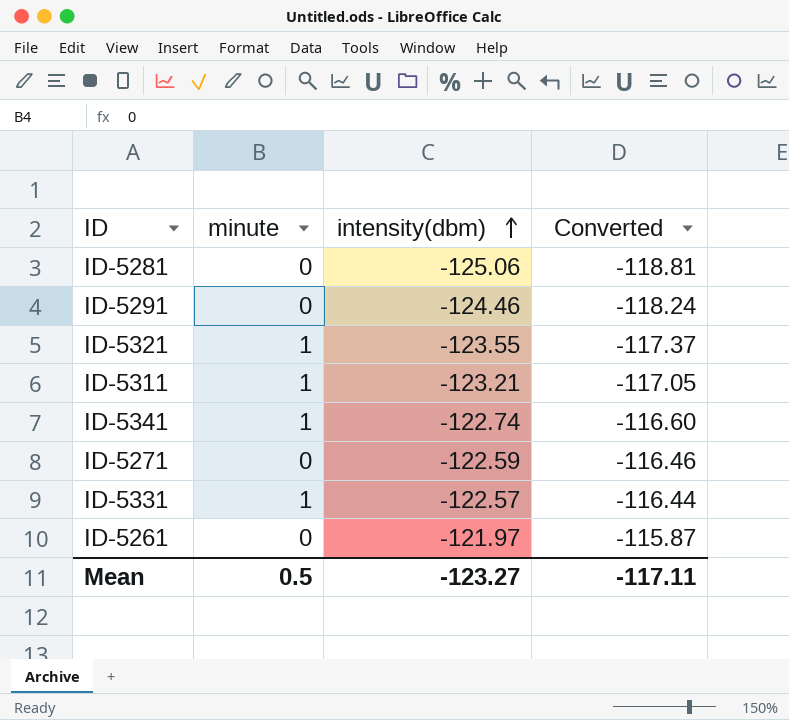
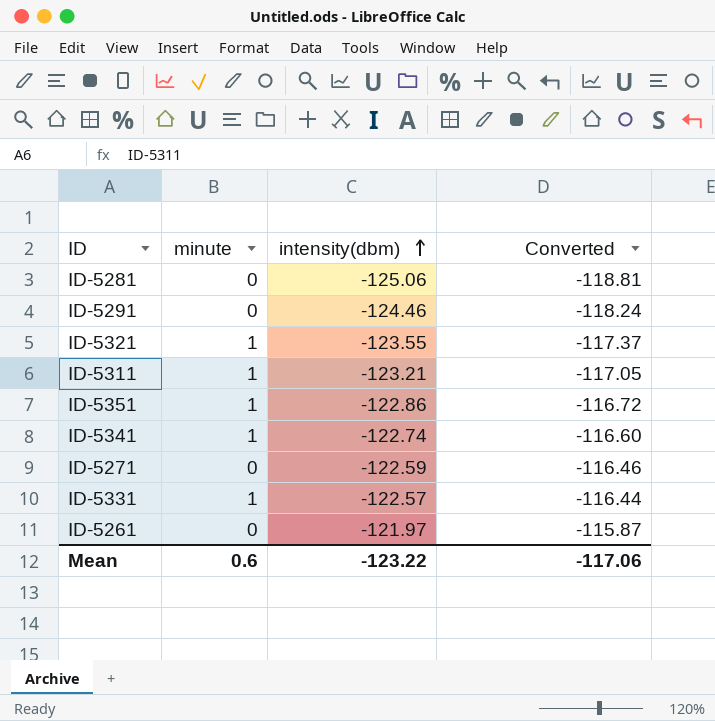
row ID-5351: none -> 1 | -122.86 | -116.72
Mean | minute: 0.5 -> 0.6
Mean | intensity(dbm): -123.27 -> -123.22
Mean | Converted: -117.11 -> -117.06

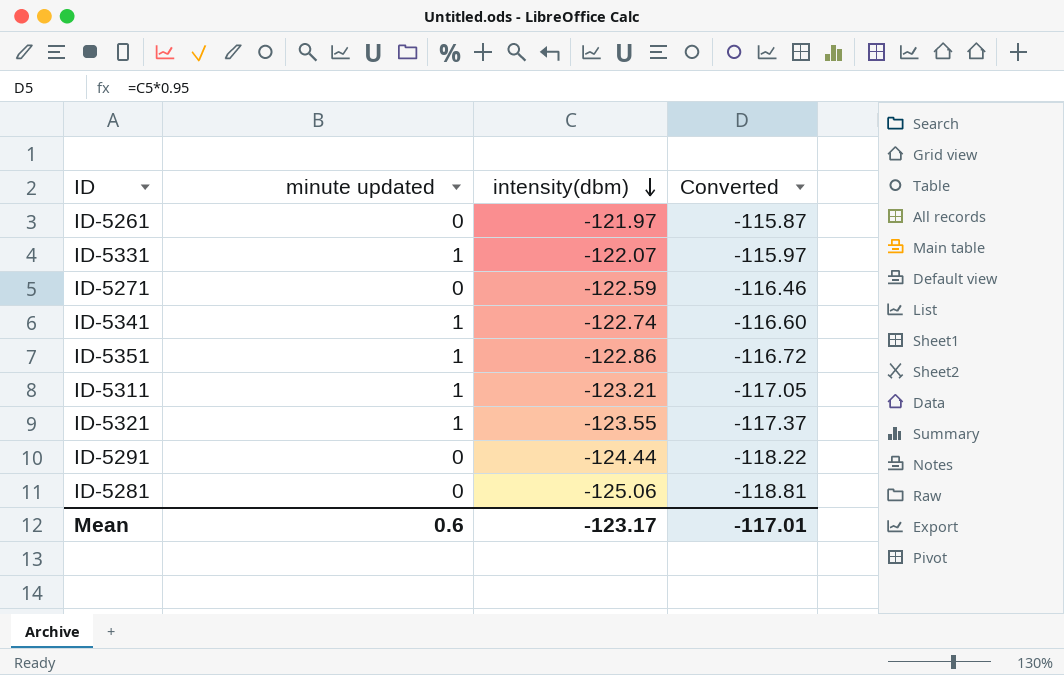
row order: intensity(dbm) ascending -> intensity(dbm) descending
column name: minute -> minute updated
ID-5331 | intensity(dbm): -122.57 -> -122.07
ID-5331 | Converted: -116.44 -> -115.97
ID-5291 | intensity(dbm): -124.46 -> -124.44
ID-5291 | Converted: -118.24 -> -118.22
Mean | intensity(dbm): -123.22 -> -123.17
Mean | Converted: -117.06 -> -117.01

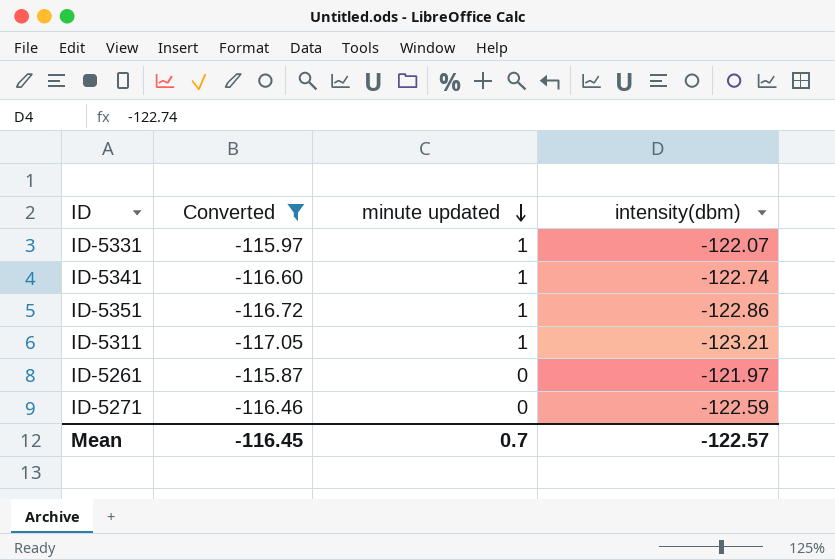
filter: none -> Converted >= -117.05
row order: intensity(dbm) descending -> minute updated descending
column Converted | position: 4 -> 2
Mean | Converted: -117.01 -> -116.45
Mean | minute updated: 0.6 -> 0.7
Mean | intensity(dbm): -123.17 -> -122.57

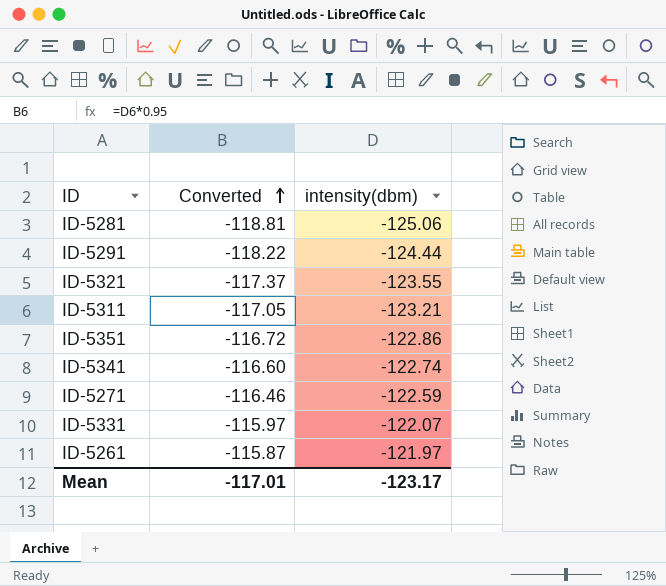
filter: Converted >= -117.05 -> none
row order: minute updated descending -> Converted ascending
column minute updated | position: 3 -> none
Mean | Converted: -116.45 -> -117.01
Mean | intensity(dbm): -122.57 -> -123.17

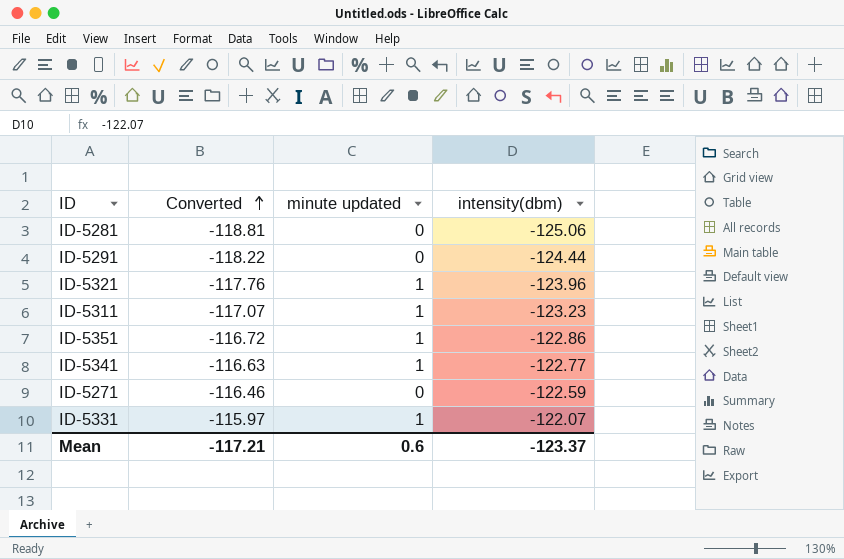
column minute updated | position: none -> 3
row ID-5261: -115.87 | -121.97 -> none
ID-5321 | Converted: -117.37 -> -117.76
ID-5321 | intensity(dbm): -123.55 -> -123.96
ID-5311 | Converted: -117.05 -> -117.07
ID-5311 | intensity(dbm): -123.21 -> -123.23
ID-5341 | Converted: -116.60 -> -116.63
ID-5341 | intensity(dbm): -122.74 -> -122.77
Mean | Converted: -117.01 -> -117.21
Mean | intensity(dbm): -123.17 -> -123.37

